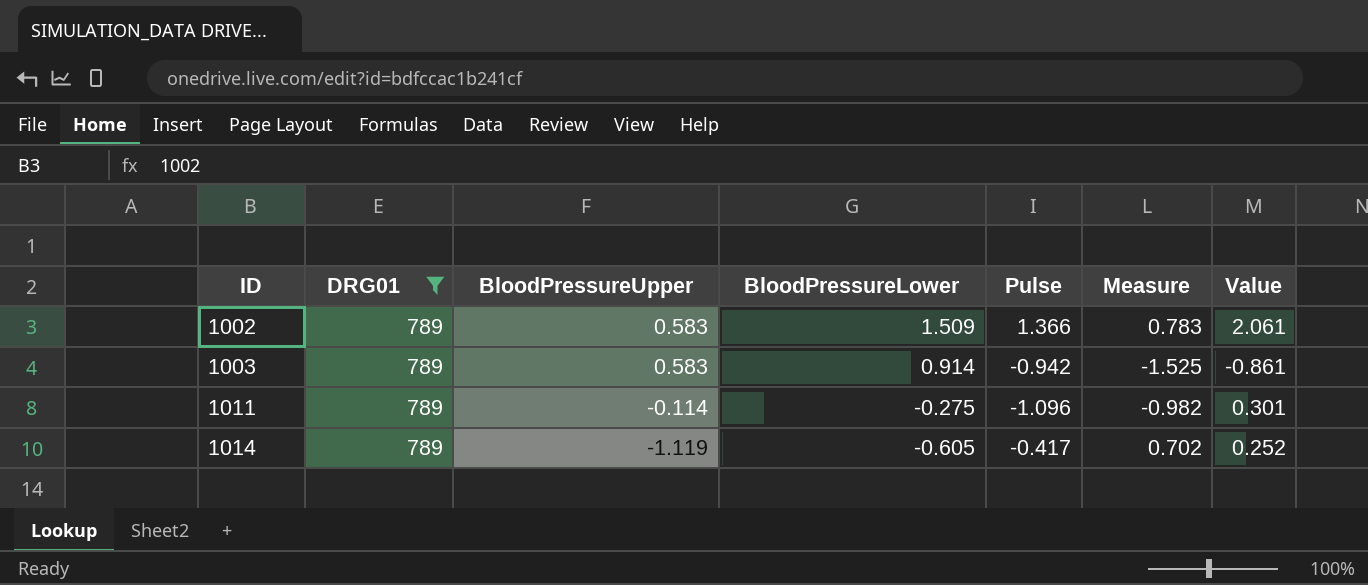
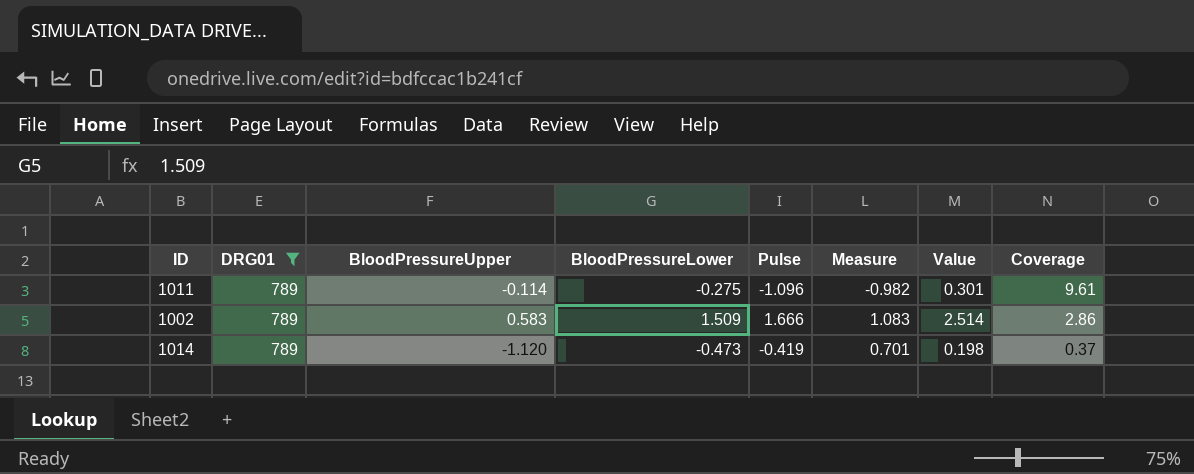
row order: ID ascending -> Coverage descending
column Coverage | formula: none -> [Pulse] / [BloodPressureUpper]
row 1003: 789 | 0.583 | 0.914 | -0.942 | -1.525 | -0.861 -> none
1002 | Pulse: 1.366 -> 1.666
1002 | Measure: 0.783 -> 1.083
1002 | Value: 2.061 -> 2.514
1014 | BloodPressureUpper: -1.119 -> -1.120
1014 | BloodPressureLower: -0.605 -> -0.473
1014 | Pulse: -0.417 -> -0.419
1014 | Measure: 0.702 -> 0.701
1014 | Value: 0.252 -> 0.198

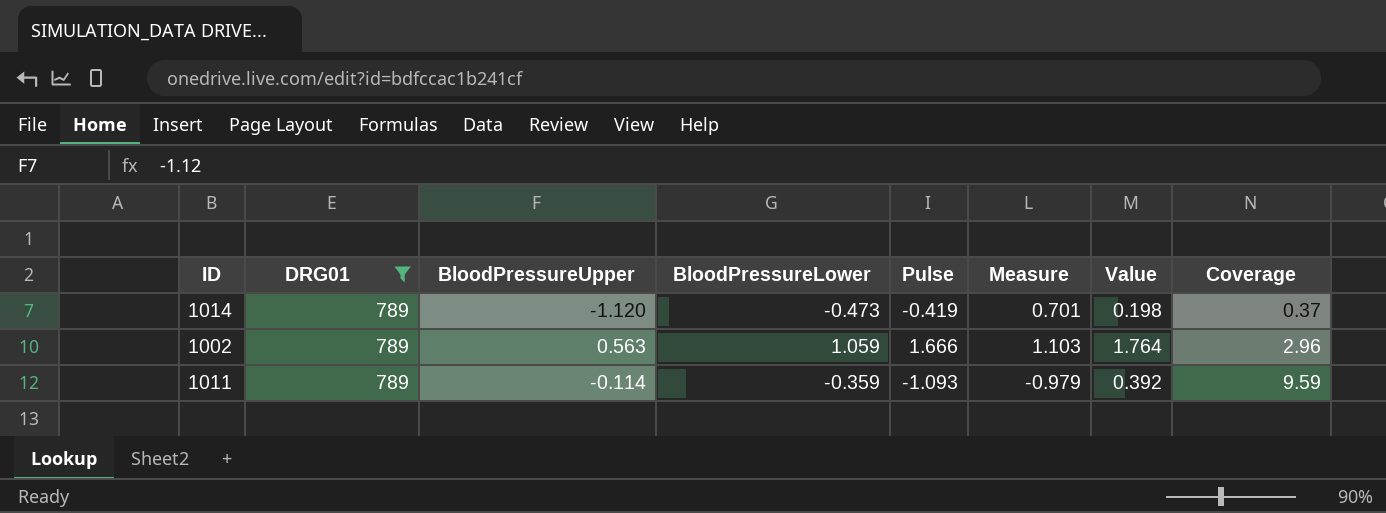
row order: Coverage descending -> Coverage ascending
1002 | BloodPressureUpper: 0.583 -> 0.563
1002 | BloodPressureLower: 1.509 -> 1.059
1002 | Measure: 1.083 -> 1.103
1002 | Value: 2.514 -> 1.764
1002 | Coverage: 2.86 -> 2.96
1011 | BloodPressureLower: -0.275 -> -0.359
1011 | Pulse: -1.096 -> -1.093
1011 | Measure: -0.982 -> -0.979
1011 | Value: 0.301 -> 0.392
1011 | Coverage: 9.61 -> 9.59

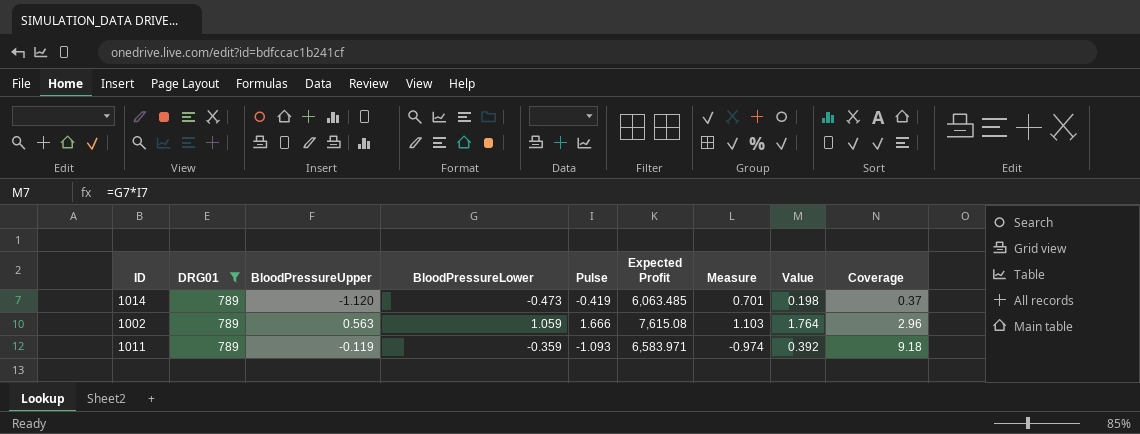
column Expected Profit | position: none -> 6
1011 | BloodPressureUpper: -0.114 -> -0.119
1011 | Measure: -0.979 -> -0.974
1011 | Coverage: 9.59 -> 9.18

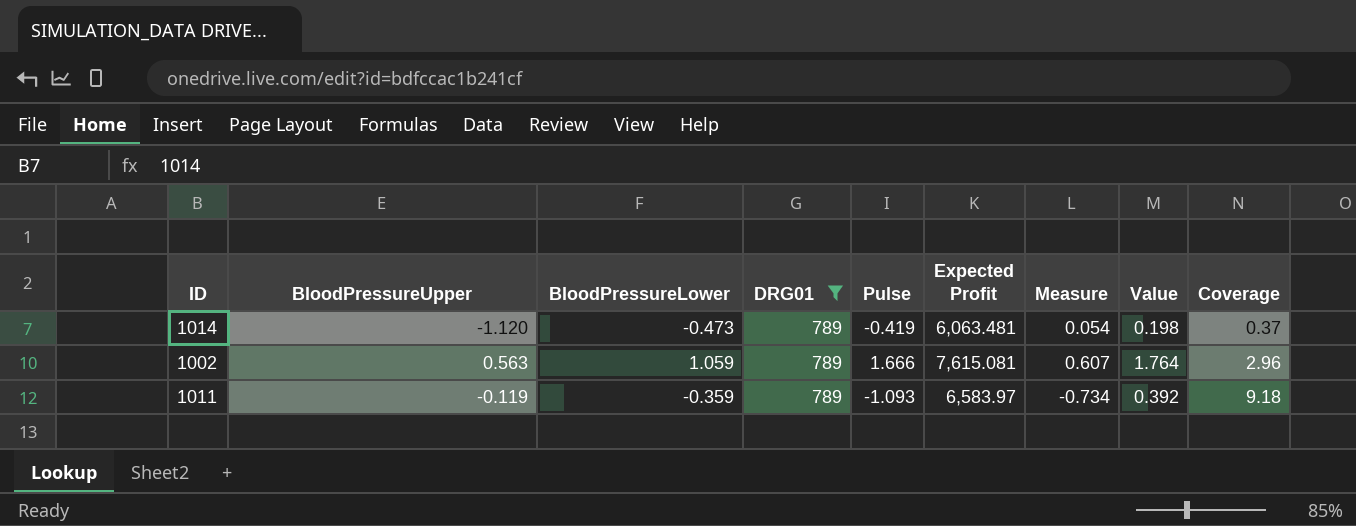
column DRG01 | position: 2 -> 4
column Measure | formula: [Pulse] - [BloodPressureUpper] -> [Pulse] - [BloodPressureLower]
1014 | Expected Profit: 6,063.485 -> 6,063.481
1002 | Expected Profit: 7,615.08 -> 7,615.081
1011 | Expected Profit: 6,583.971 -> 6,583.97

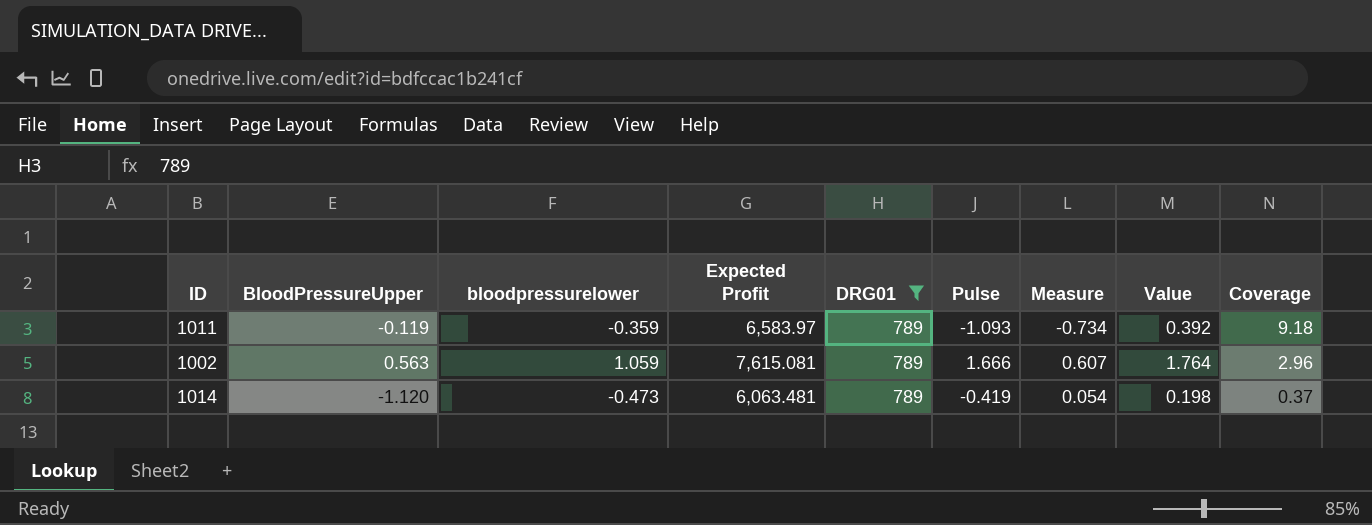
row order: Coverage ascending -> Coverage descending
column name: BloodPressureLower -> bloodpressurelower
column Expected Profit | position: 6 -> 4

